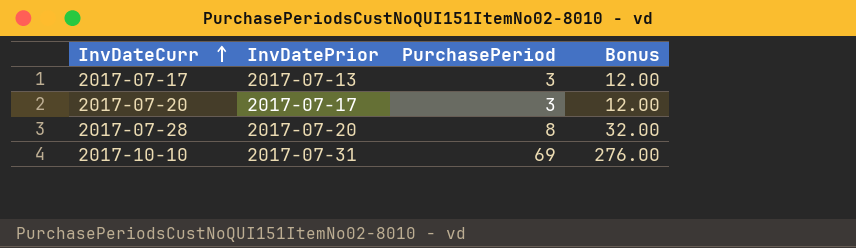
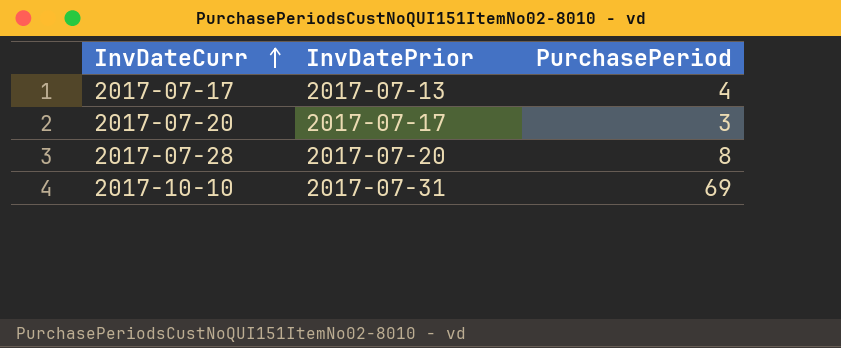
column Bonus | formula: [PurchasePeriod] * 4 -> none
2017-07-17 | PurchasePeriod: 3 -> 4

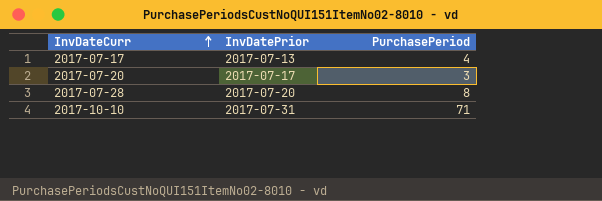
2017-10-10 | PurchasePeriod: 69 -> 71

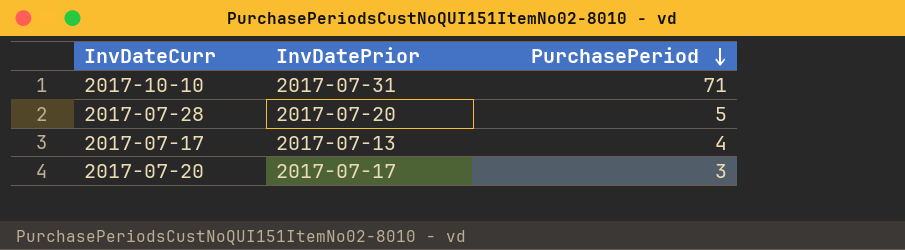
row order: InvDateCurr ascending -> PurchasePeriod descending
2017-07-28 | PurchasePeriod: 8 -> 5

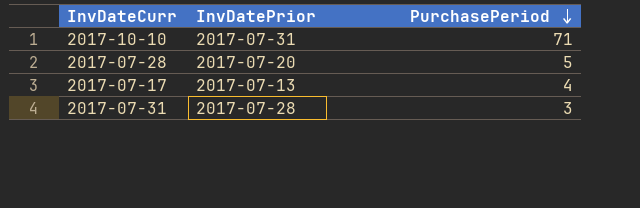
row 2017-07-20: 2017-07-17 | 3 -> none
row 2017-07-31: none -> 2017-07-28 | 3

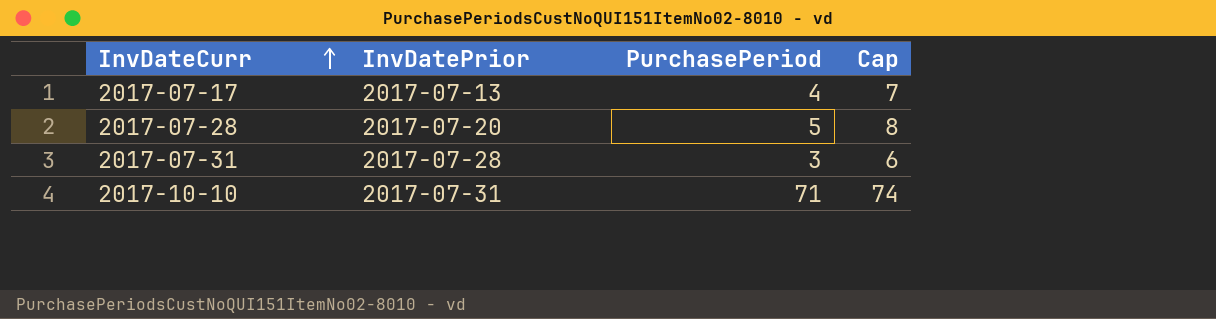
row order: PurchasePeriod descending -> InvDateCurr ascending
column Cap | formula: none -> [PurchasePeriod] + 3

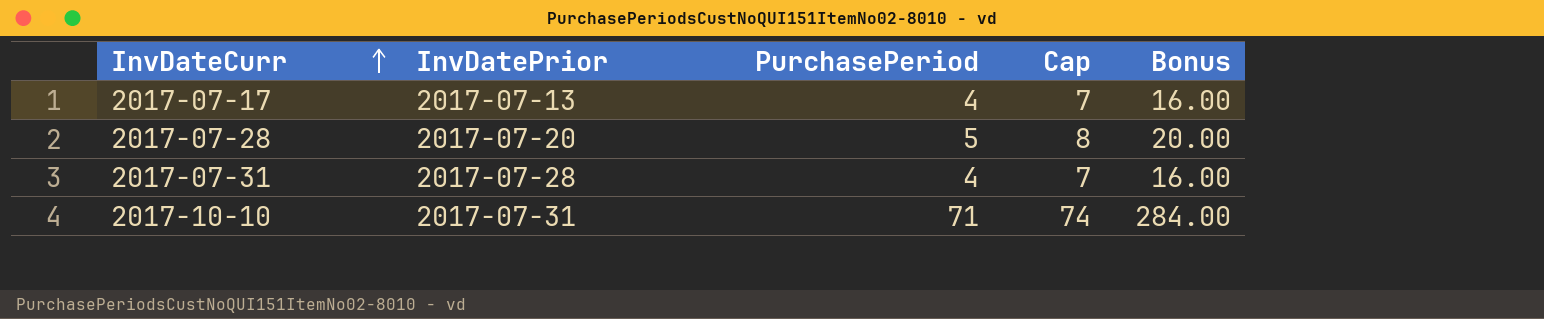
column Bonus | formula: none -> [PurchasePeriod] * 4
2017-07-31 | PurchasePeriod: 3 -> 4
2017-07-31 | Cap: 6 -> 7

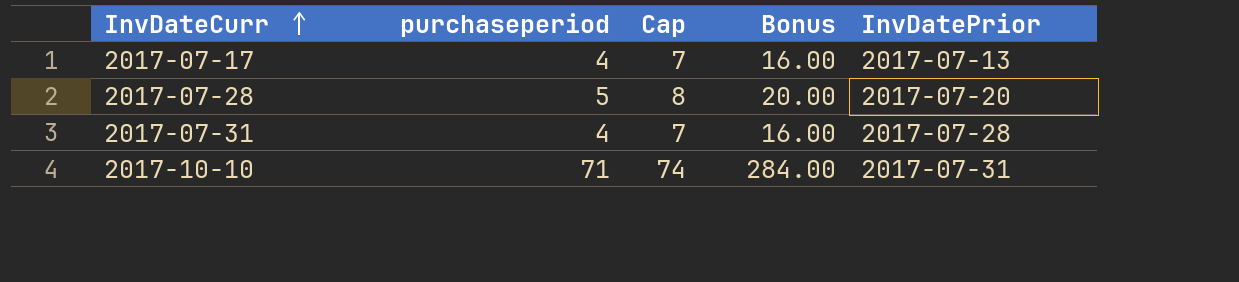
column name: PurchasePeriod -> purchaseperiod
column InvDatePrior | position: 2 -> 5

